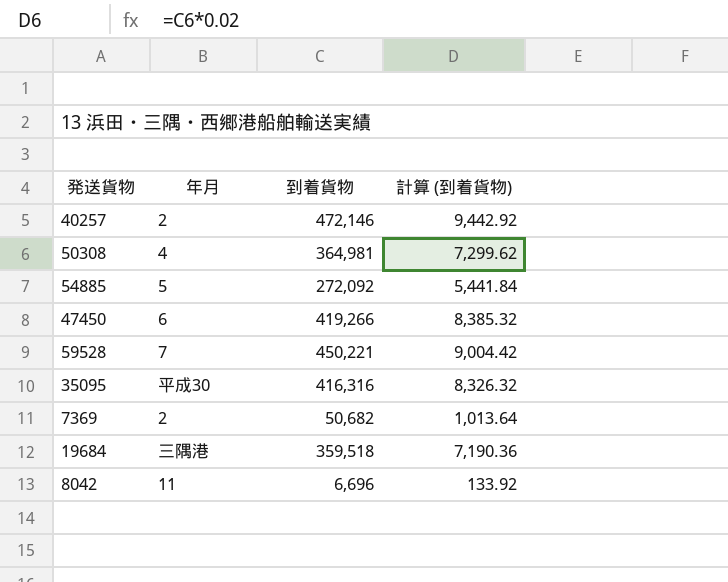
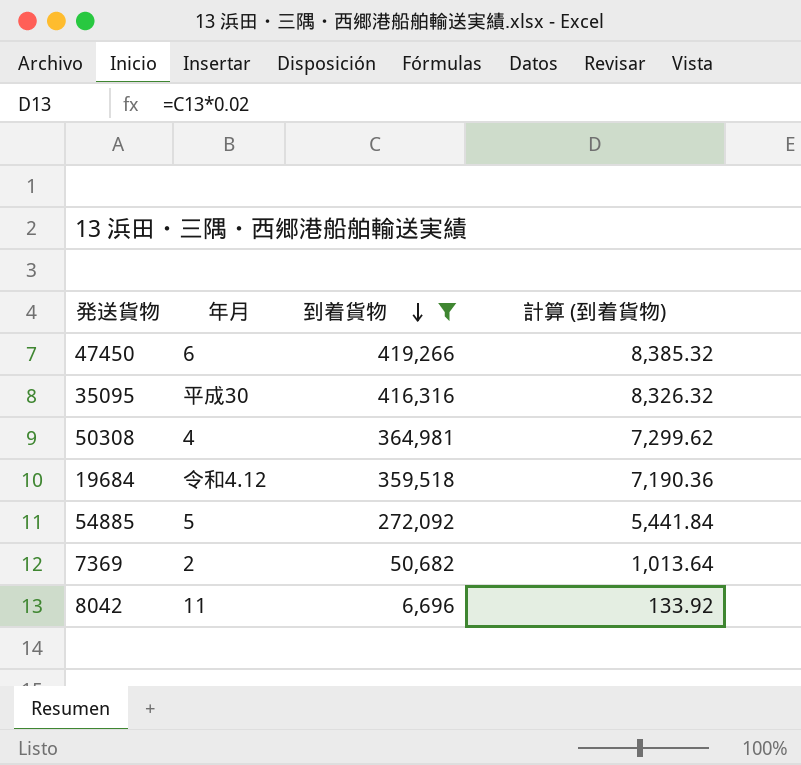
filter: none -> 到着貨物 <= 419,266
row order: none -> 到着貨物 descending
19684 | 年月: 三隅港 -> 令和4.12

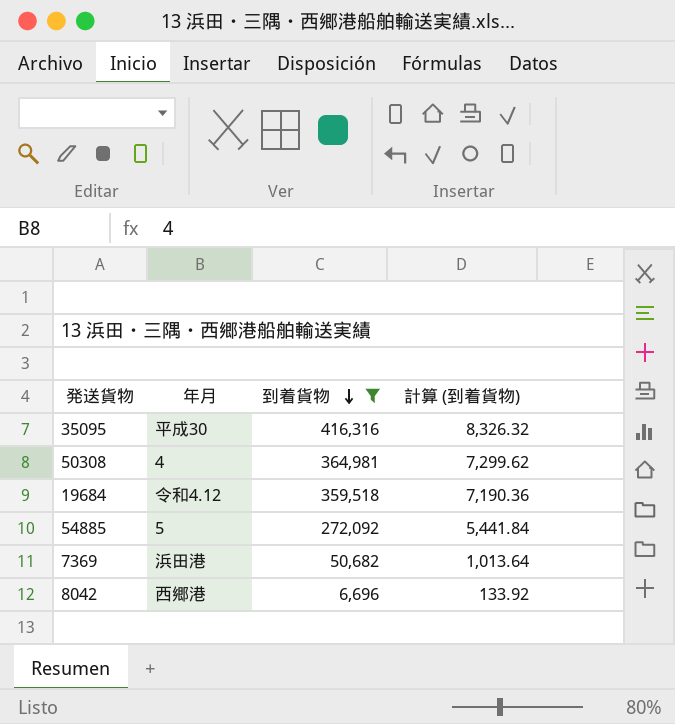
row 47450: 6 | 419,266 | 8,385.32 -> none
7369 | 年月: 2 -> 浜田港
8042 | 年月: 11 -> 西郷港

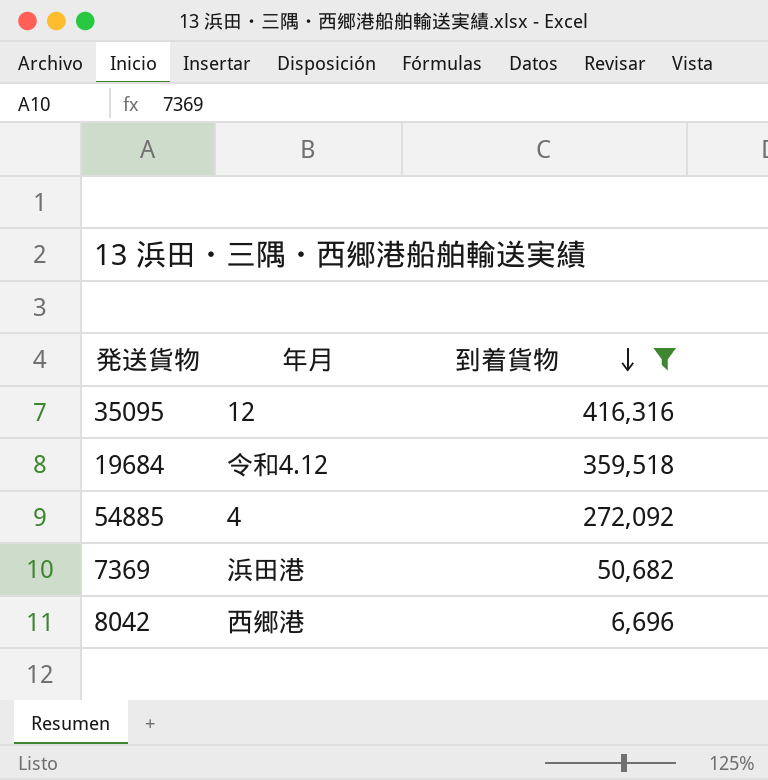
column 計算 (到着貨物) | formula: [到着貨物] * 0.02 -> none
row 50308: 4 | 364,981 | 7,299.62 -> none
35095 | 年月: 平成30 -> 12
54885 | 年月: 5 -> 4

